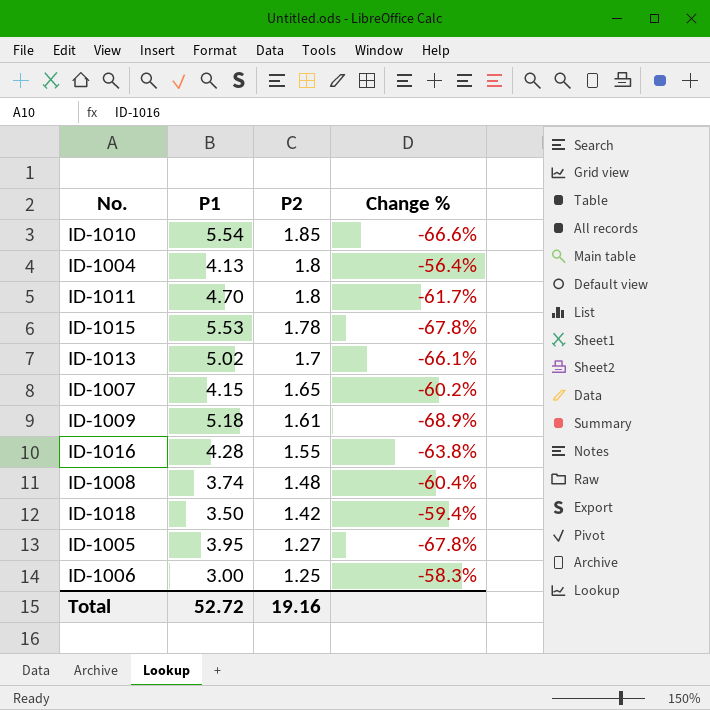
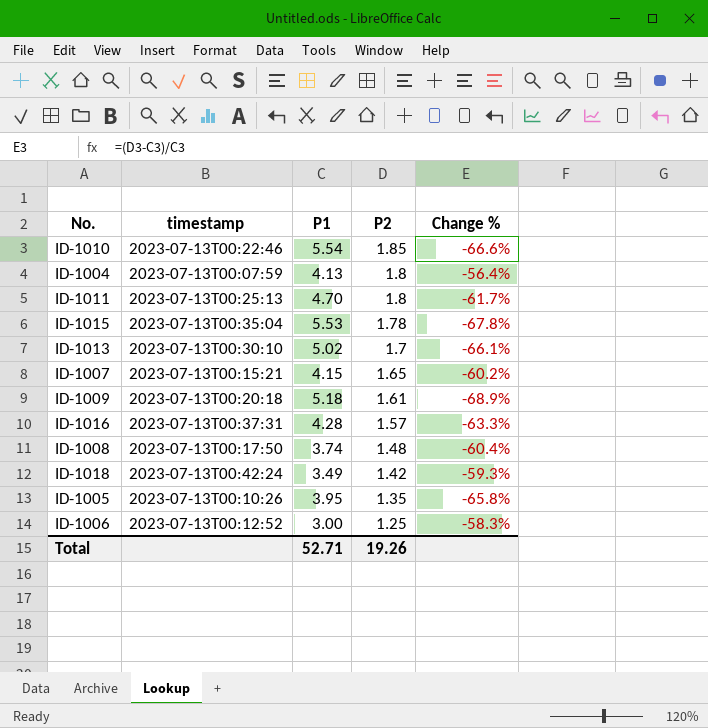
column timestamp | position: none -> 2
ID-1016 | P2: 1.55 -> 1.57
ID-1016 | Change %: -63.8% -> -63.3%
ID-1018 | P1: 3.50 -> 3.49
ID-1018 | Change %: -59.4% -> -59.3%
ID-1005 | P2: 1.27 -> 1.35
ID-1005 | Change %: -67.8% -> -65.8%
Total | P1: 52.72 -> 52.71
Total | P2: 19.16 -> 19.26

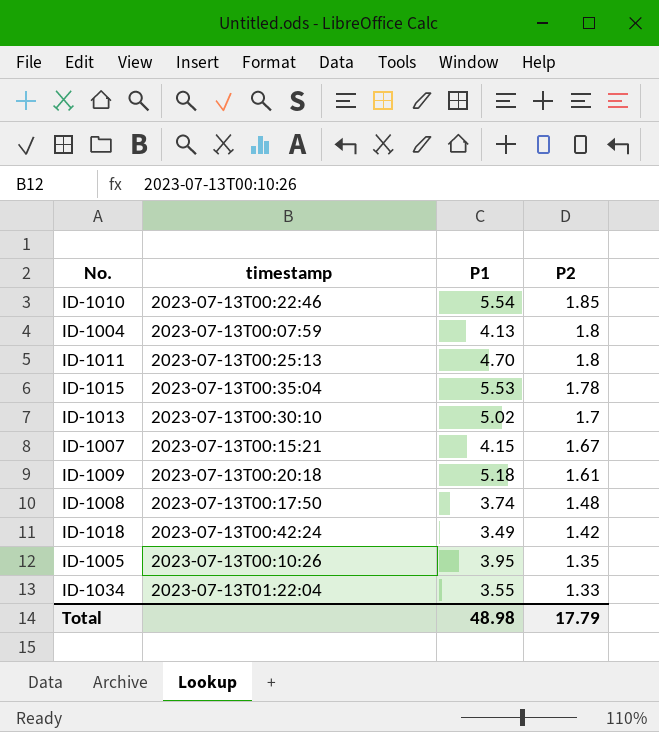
column Change % | formula: ([P2] - [P1]) / [P1] -> none
row ID-1016: 2023-07-13T00:37:31 | 4.28 | 1.57 | -63.3% -> none
row ID-1006: 2023-07-13T00:12:52 | 3.00 | 1.25 | -58.3% -> none
ID-1007 | P2: 1.65 -> 1.67
row ID-1034: none -> 2023-07-13T01:22:04 | 3.55 | 1.33
Total | P1: 52.71 -> 48.98
Total | P2: 19.26 -> 17.79

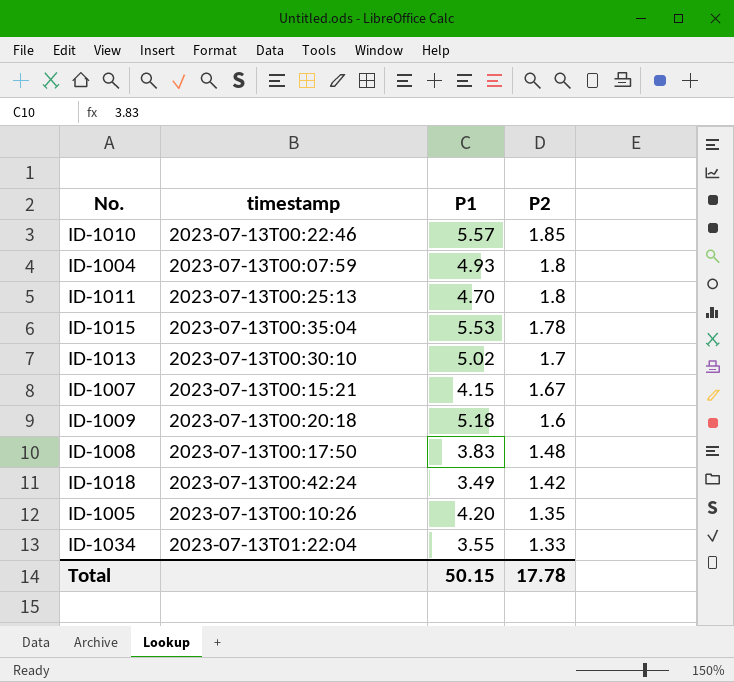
ID-1010 | P1: 5.54 -> 5.57
ID-1004 | P1: 4.13 -> 4.93
ID-1009 | P2: 1.61 -> 1.6
ID-1008 | P1: 3.74 -> 3.83
ID-1005 | P1: 3.95 -> 4.20
Total | P1: 48.98 -> 50.15
Total | P2: 17.79 -> 17.78

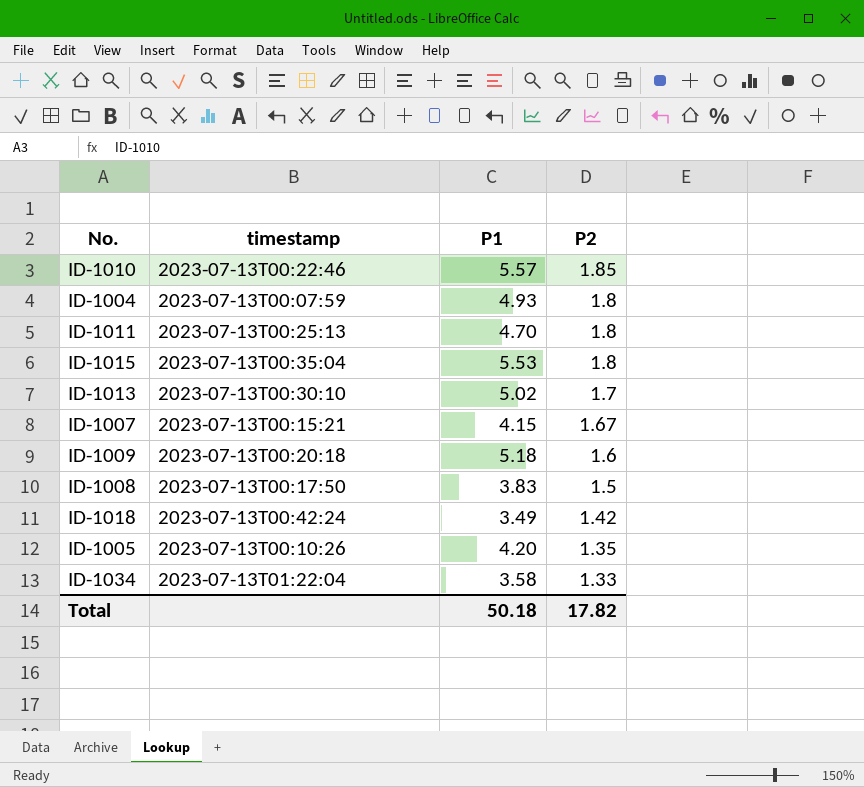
ID-1015 | P2: 1.78 -> 1.8
ID-1008 | P2: 1.48 -> 1.5
ID-1034 | P1: 3.55 -> 3.58
Total | P1: 50.15 -> 50.18
Total | P2: 17.78 -> 17.82

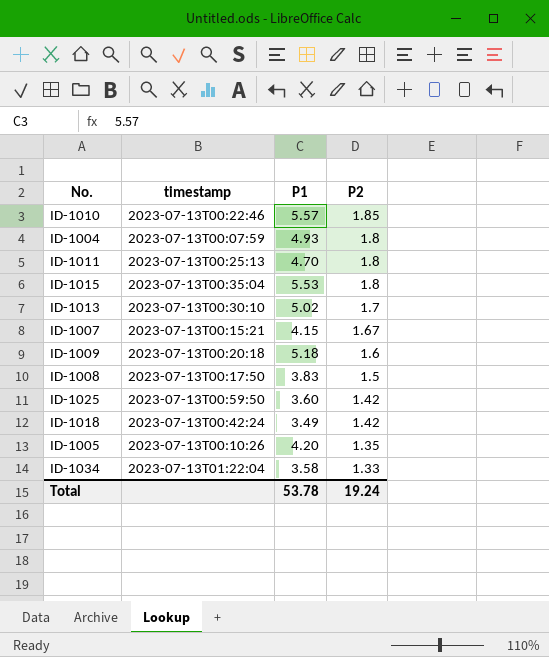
row ID-1025: none -> 2023-07-13T00:59:50 | 3.60 | 1.42
Total | P1: 50.18 -> 53.78
Total | P2: 17.82 -> 19.24

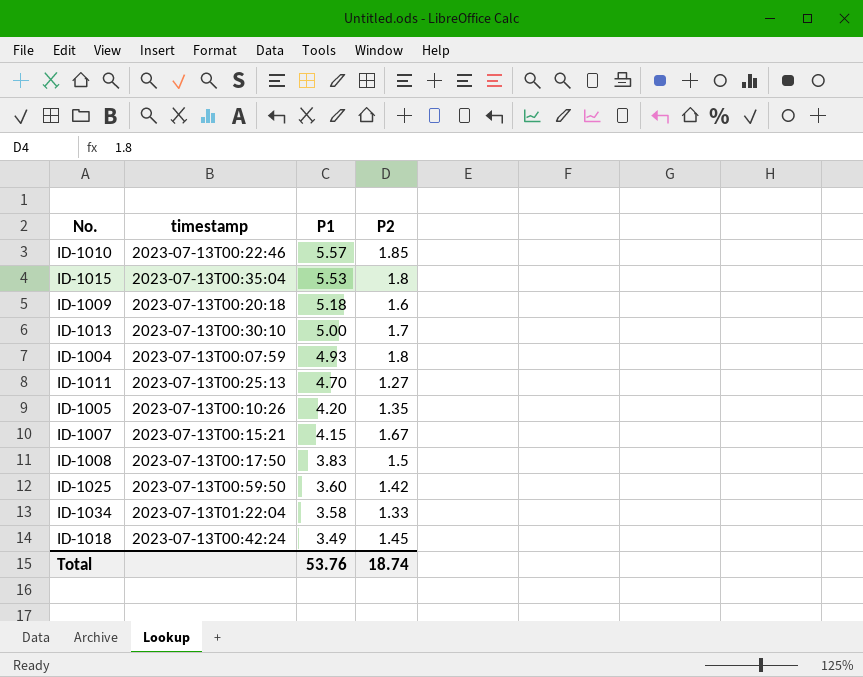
row order: P2 descending -> P1 descending
ID-1013 | P1: 5.02 -> 5.00
ID-1011 | P2: 1.8 -> 1.27
ID-1018 | P2: 1.42 -> 1.45
Total | P1: 53.78 -> 53.76
Total | P2: 19.24 -> 18.74

